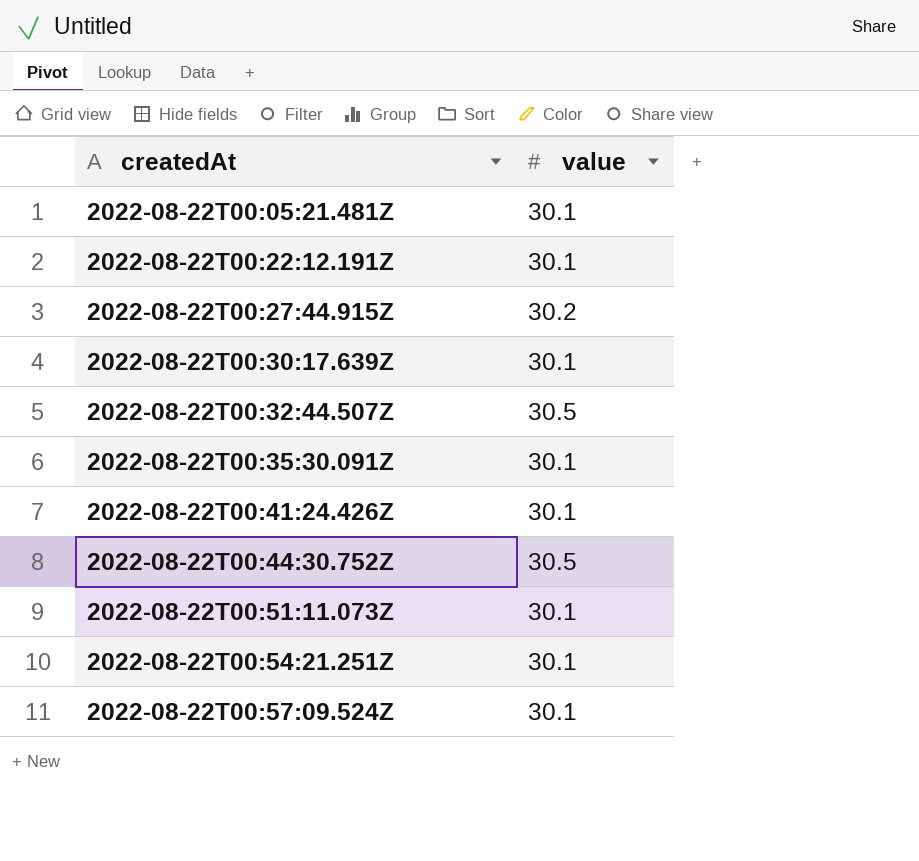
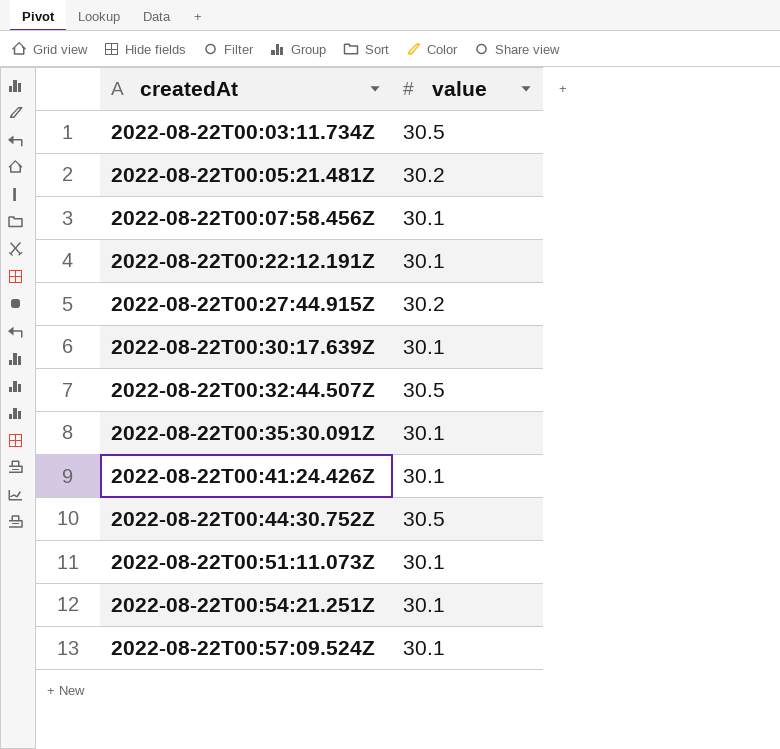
row 2022-08-22T00:03:11.734Z: none -> 30.5
2022-08-22T00:05:21.481Z | value: 30.1 -> 30.2
row 2022-08-22T00:07:58.456Z: none -> 30.1

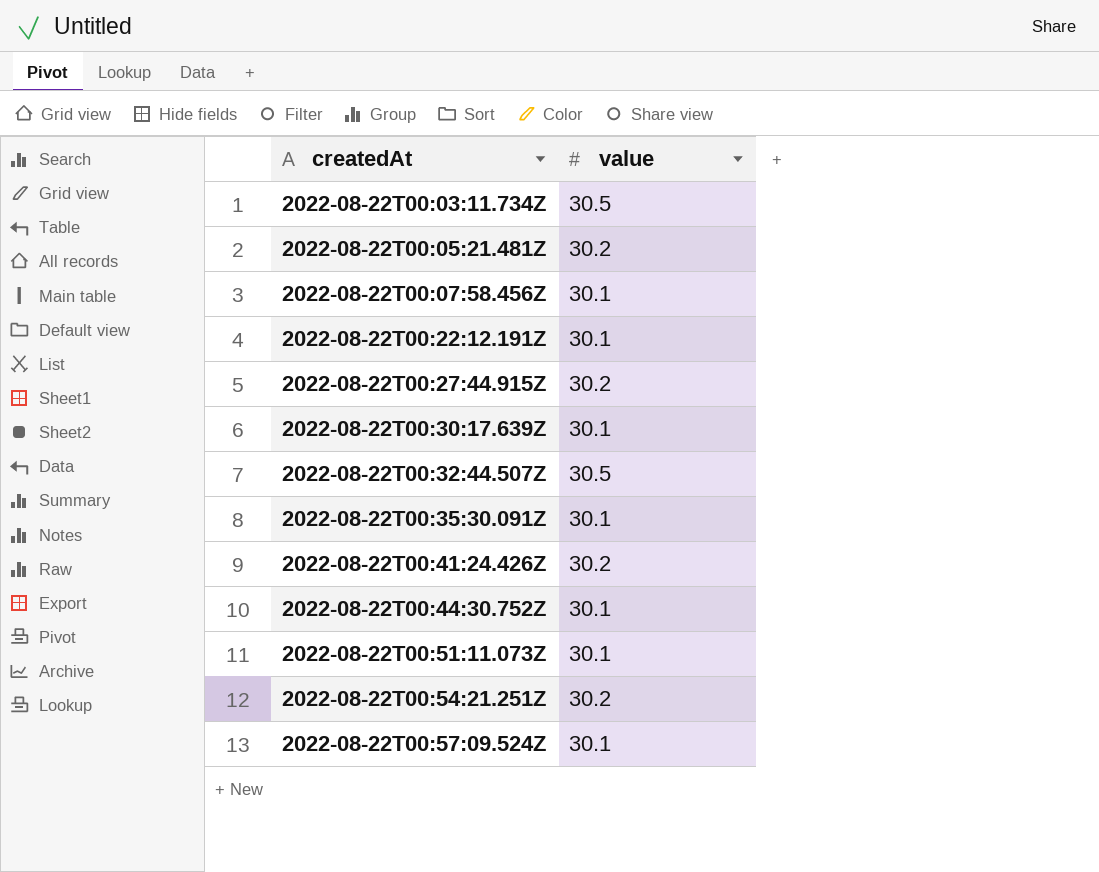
2022-08-22T00:41:24.426Z | value: 30.1 -> 30.2
2022-08-22T00:44:30.752Z | value: 30.5 -> 30.1
2022-08-22T00:54:21.251Z | value: 30.1 -> 30.2

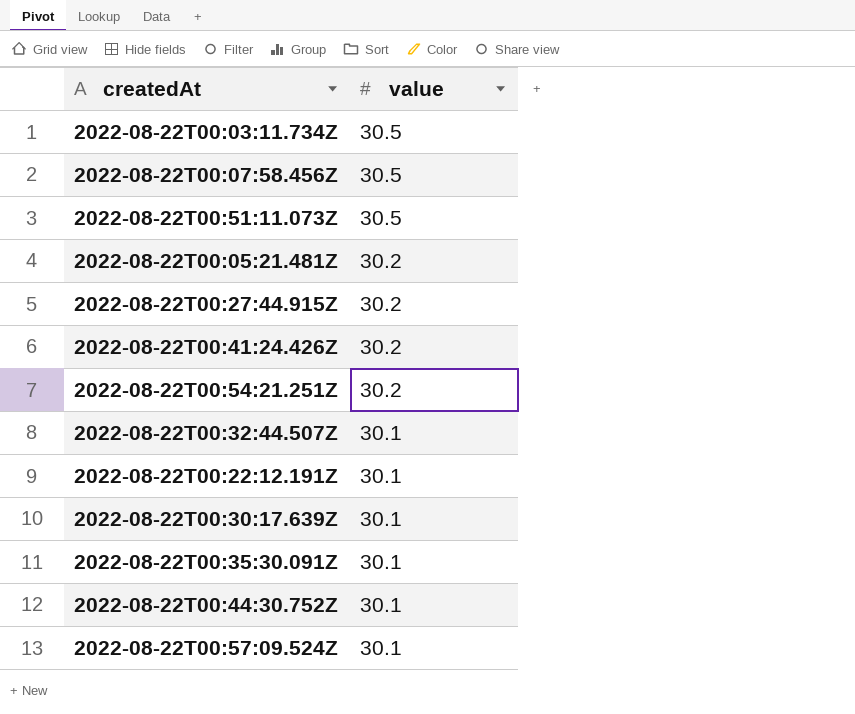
row order: createdAt ascending -> value descending
2022-08-22T00:07:58.456Z | value: 30.1 -> 30.5
2022-08-22T00:51:11.073Z | value: 30.1 -> 30.5
2022-08-22T00:32:44.507Z | value: 30.5 -> 30.1

